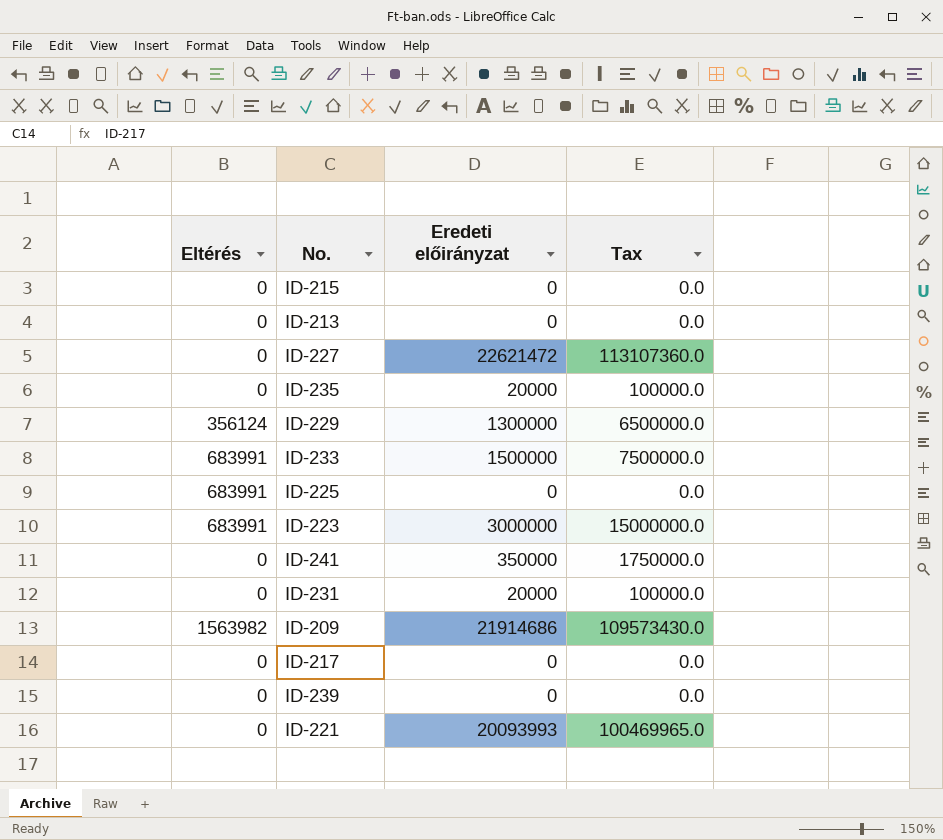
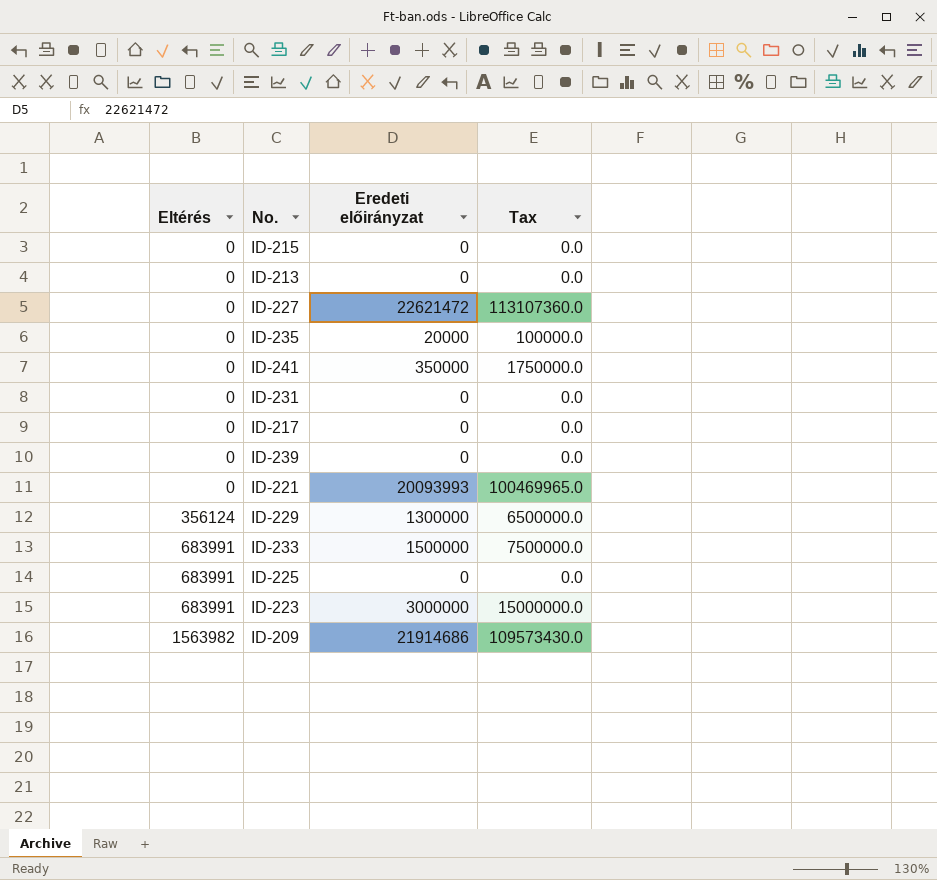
row order: none -> Eltérés ascending
ID-231 | Eredeti előirányzat: 20000 -> 0
ID-231 | Tax: 100000.0 -> 0.0

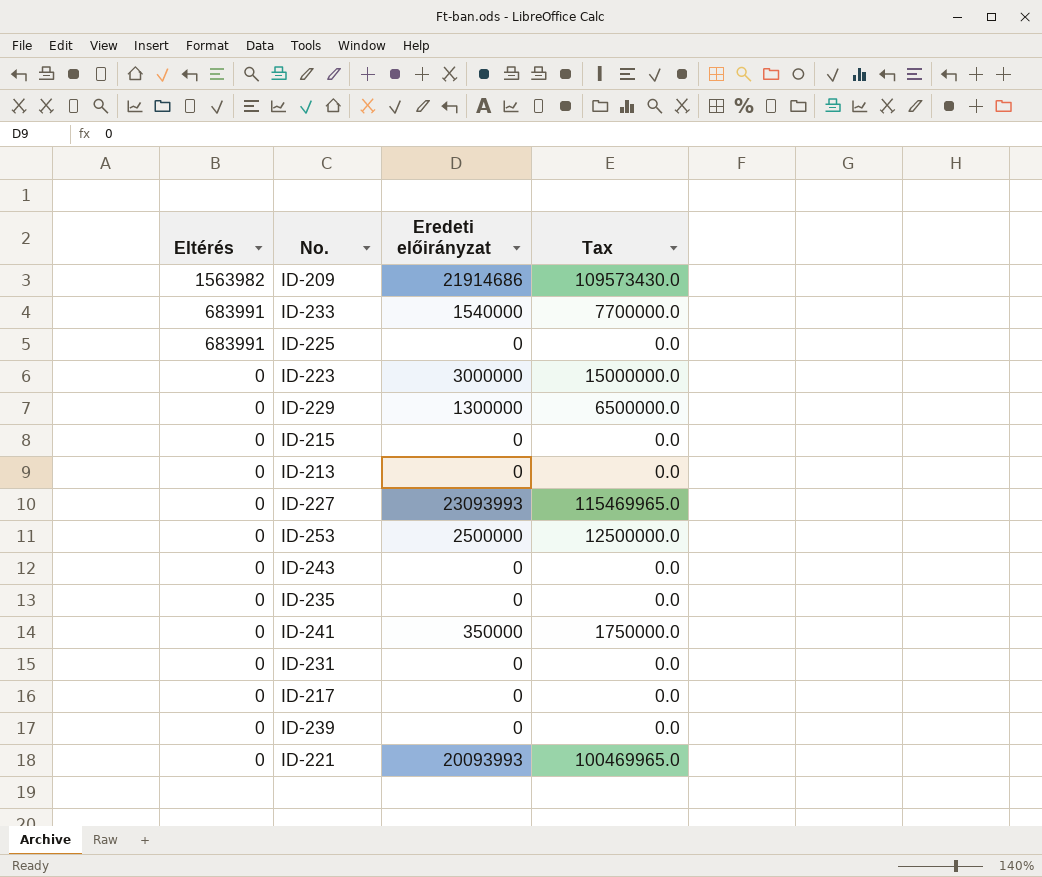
row order: Eltérés ascending -> Eltérés descending
ID-233 | Eredeti előirányzat: 1500000 -> 1540000
ID-233 | Tax: 7500000.0 -> 7700000.0
ID-223 | Eltérés: 683991 -> 0
ID-229 | Eltérés: 356124 -> 0
ID-227 | Eredeti előirányzat: 22621472 -> 23093993
ID-227 | Tax: 113107360.0 -> 115469965.0
row ID-253: none -> 0 | 2500000 | 12500000.0
row ID-243: none -> 0 | 0 | 0.0
ID-235 | Eredeti előirányzat: 20000 -> 0
ID-235 | Tax: 100000.0 -> 0.0

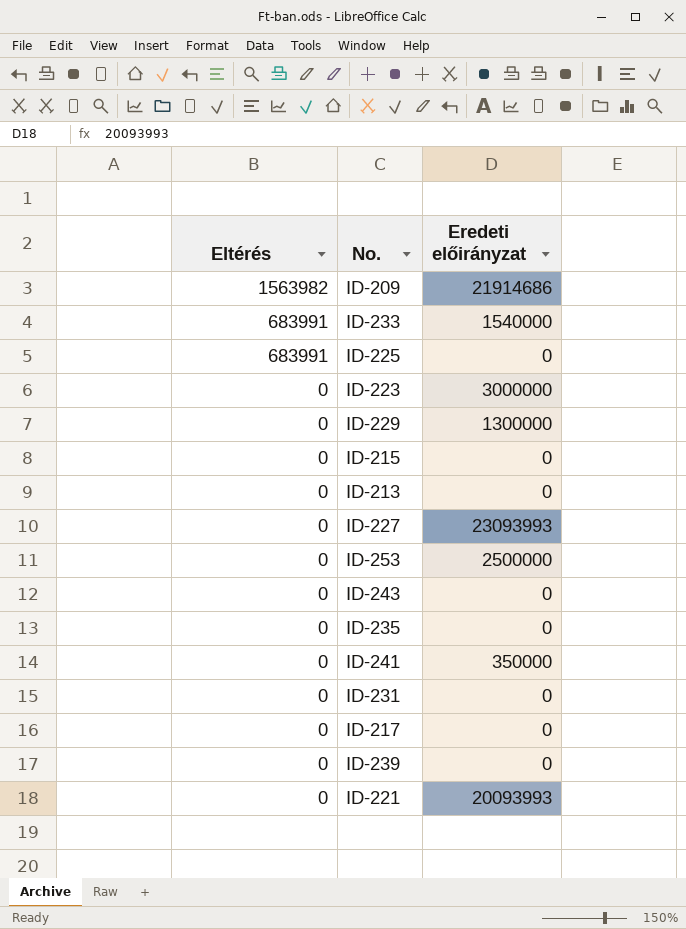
column Tax | formula: [Eredeti előirányzat] * 5 -> none

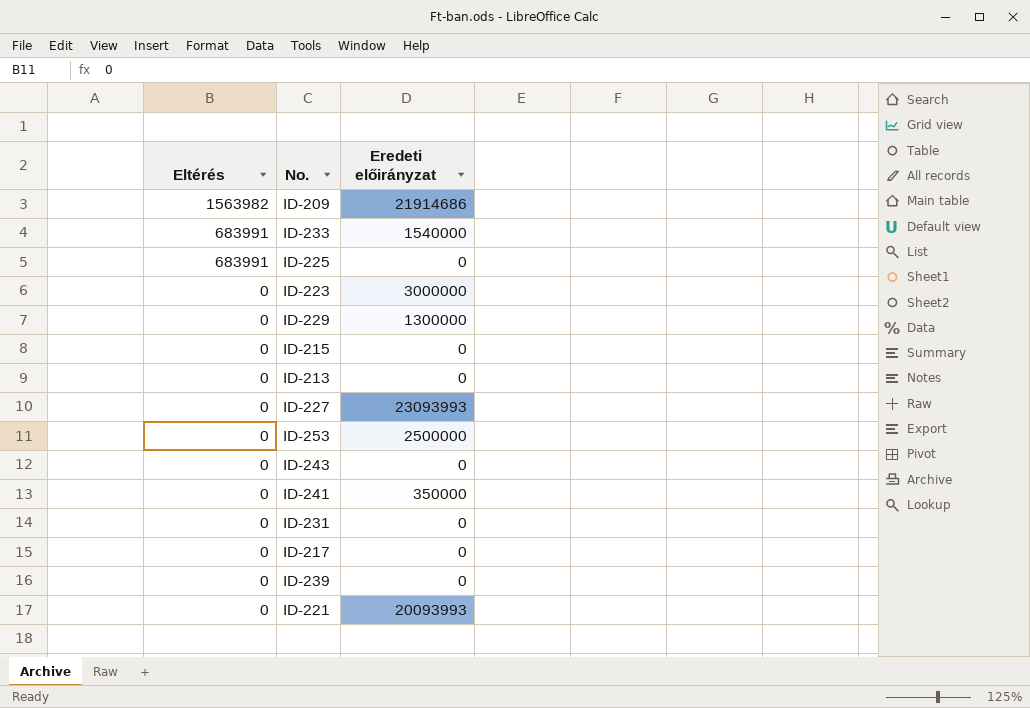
row ID-235: 0 | 0 -> none

